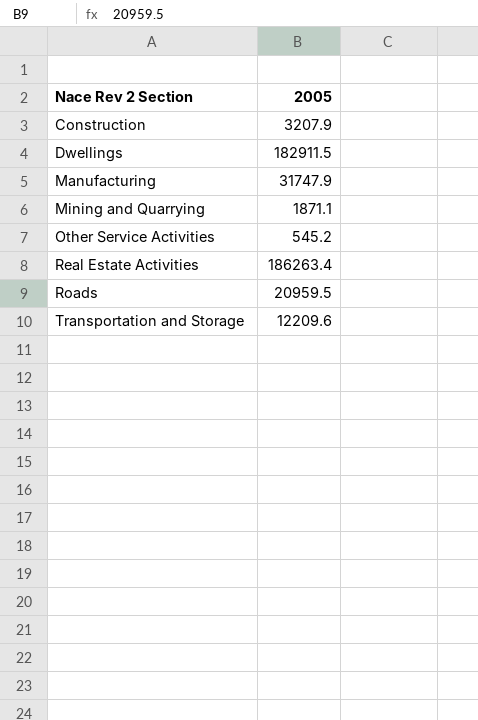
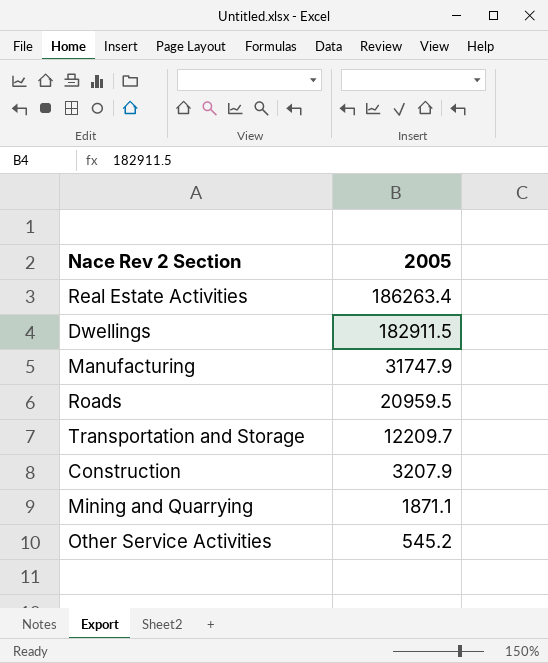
row order: Nace Rev 2 Section ascending -> 2005 descending
Transportation and Storage | 2005: 12209.6 -> 12209.7

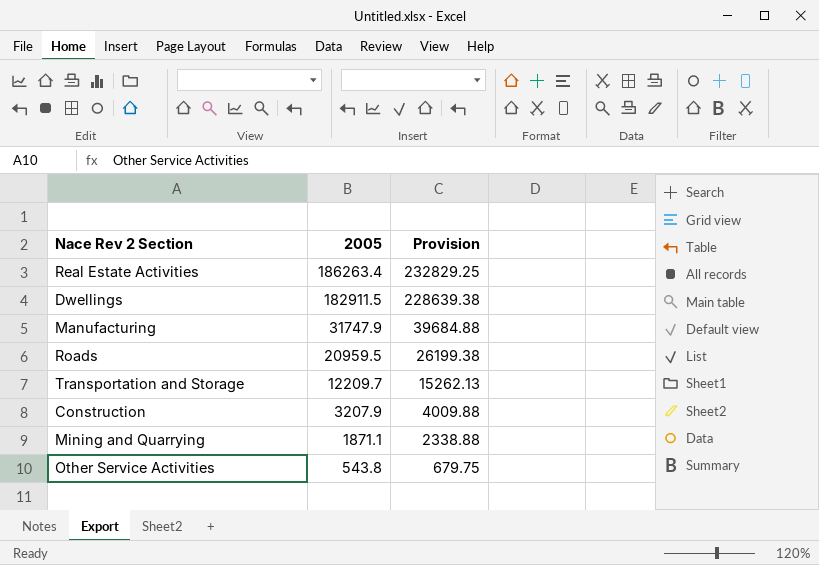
column Provision | formula: none -> [2005] * 1.25
Other Service Activities | 2005: 545.2 -> 543.8

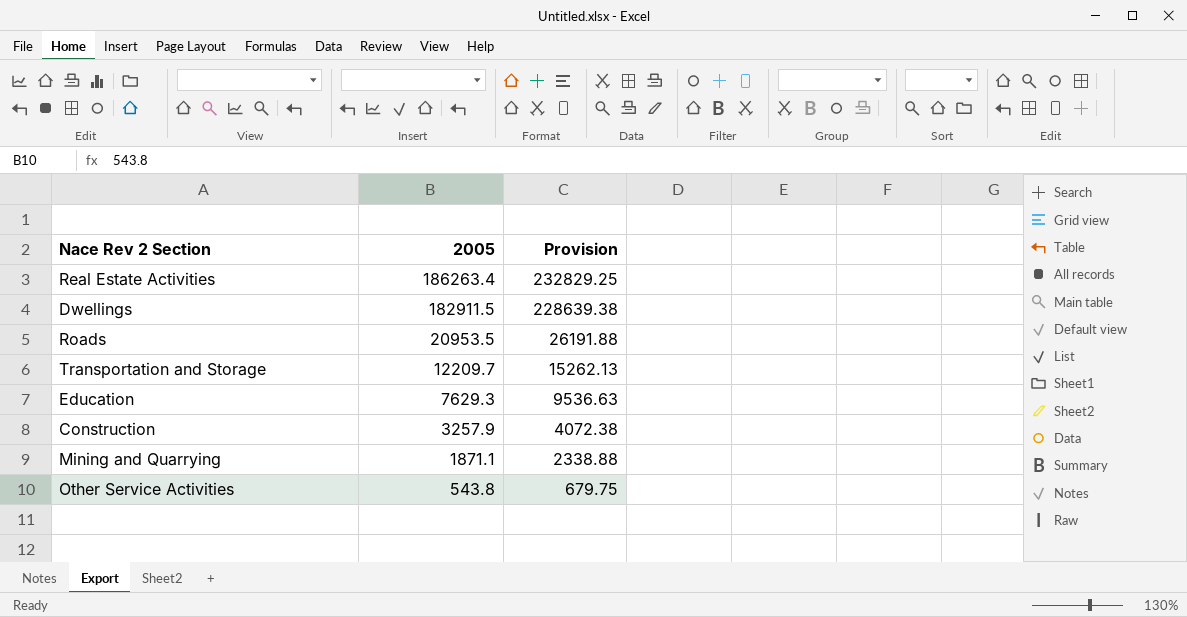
row Manufacturing: 31747.9 | 39684.88 -> none
Roads | 2005: 20959.5 -> 20953.5
Roads | Provision: 26199.38 -> 26191.88
row Education: none -> 7629.3 | 9536.63
Construction | 2005: 3207.9 -> 3257.9
Construction | Provision: 4009.88 -> 4072.38

